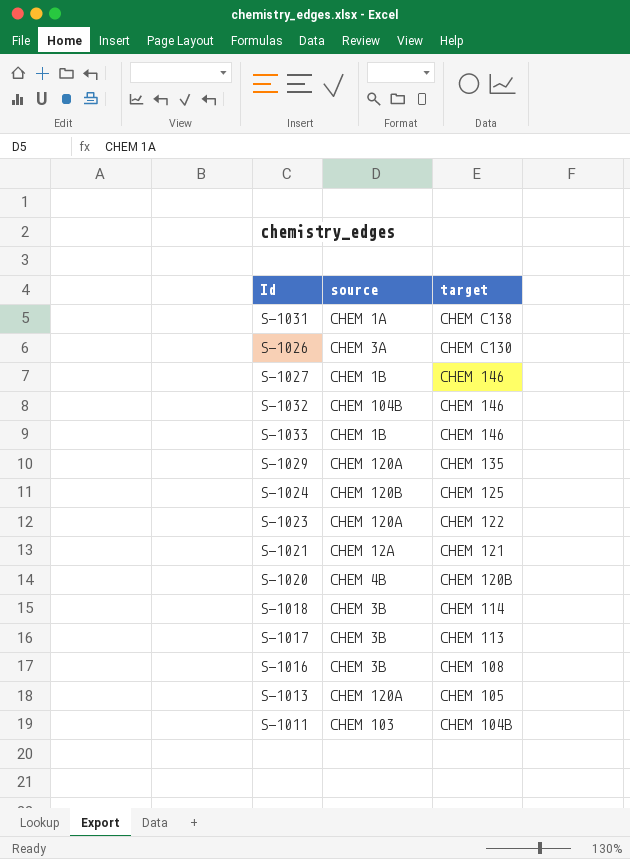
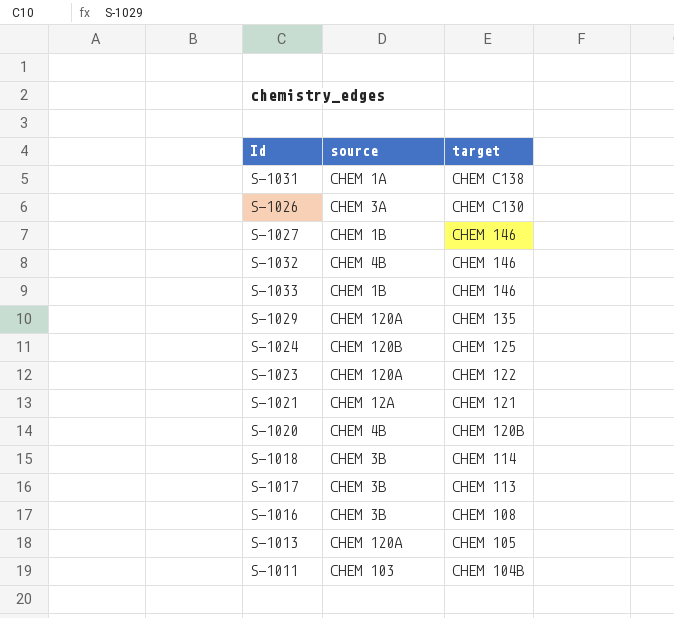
S-1032 | source: CHEM 104B -> CHEM 4B

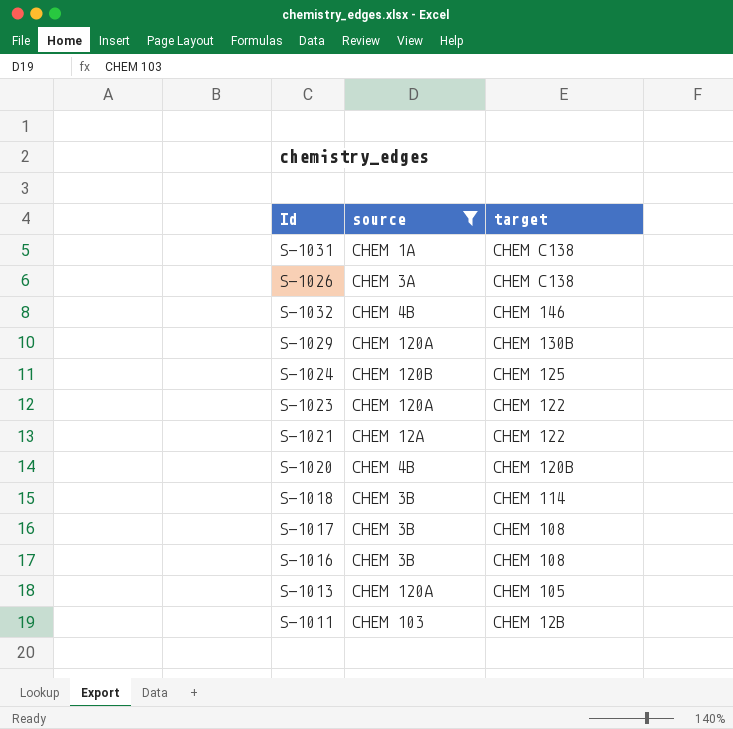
filter: none -> source != CHEM 1B
S-1026 | target: CHEM C130 -> CHEM C138
S-1029 | target: CHEM 135 -> CHEM 130B
S-1021 | target: CHEM 121 -> CHEM 122
S-1017 | target: CHEM 113 -> CHEM 108
S-1011 | target: CHEM 104B -> CHEM 12B

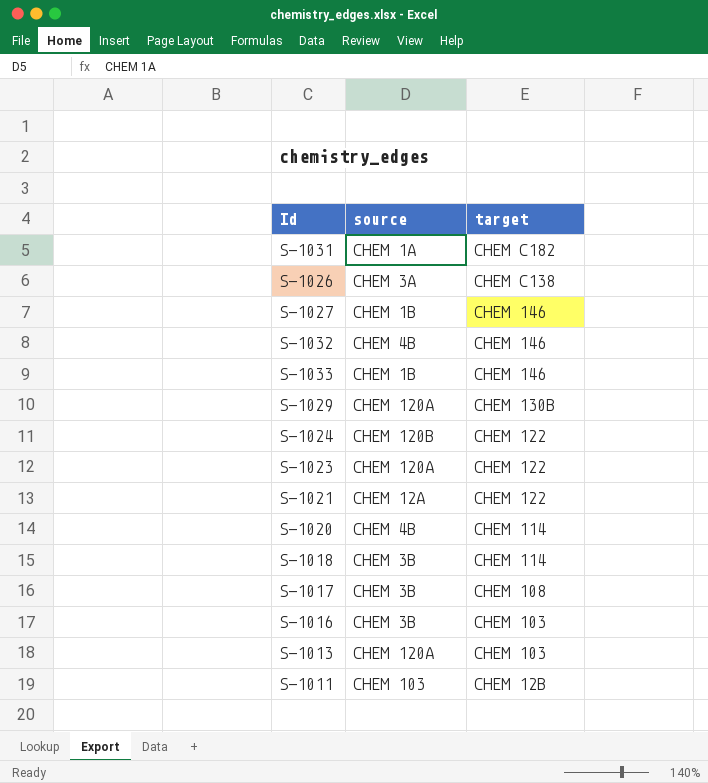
filter: source != CHEM 1B -> none
S-1031 | target: CHEM C138 -> CHEM C182
S-1024 | target: CHEM 125 -> CHEM 122
S-1020 | target: CHEM 120B -> CHEM 114
S-1016 | target: CHEM 108 -> CHEM 103
S-1013 | target: CHEM 105 -> CHEM 103

